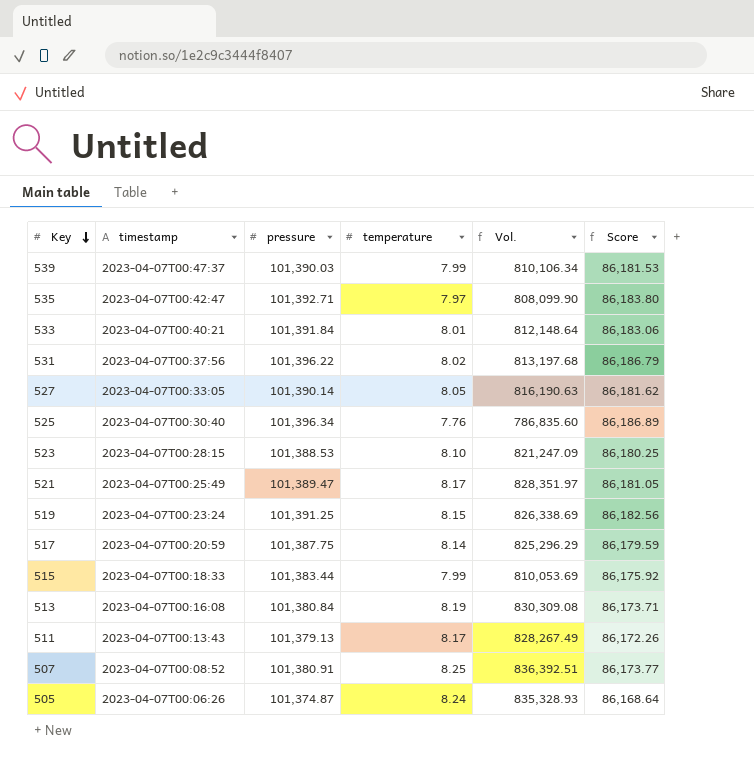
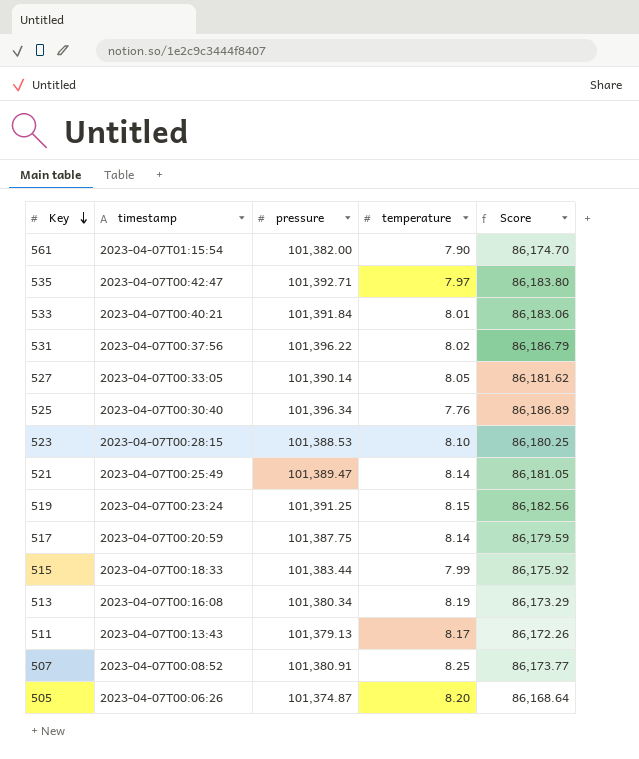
column Vol. | formula: [pressure] * [temperature] -> none
row 539: 2023-04-07T00:47:37 | 101,390.03 | 7.99 | 810,106.34 | 86,181.53 -> none
row 561: none -> 2023-04-07T01:15:54 | 101,382.00 | 7.90 | 86,174.70
521 | temperature: 8.17 -> 8.14
513 | pressure: 101,380.84 -> 101,380.34
513 | Score: 86,173.71 -> 86,173.29
505 | temperature: 8.24 -> 8.20

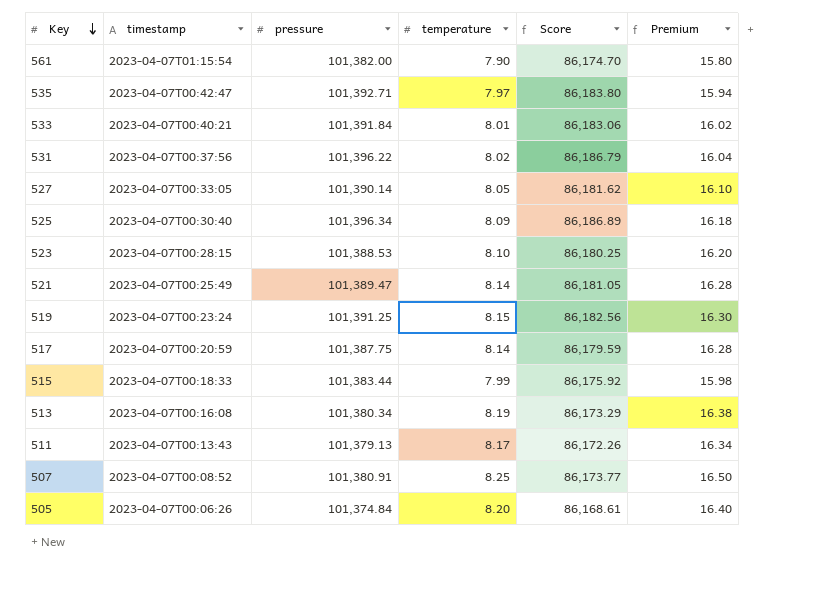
column Premium | formula: none -> [temperature] * 2
525 | temperature: 7.76 -> 8.09
505 | pressure: 101,374.87 -> 101,374.84
505 | Score: 86,168.64 -> 86,168.61

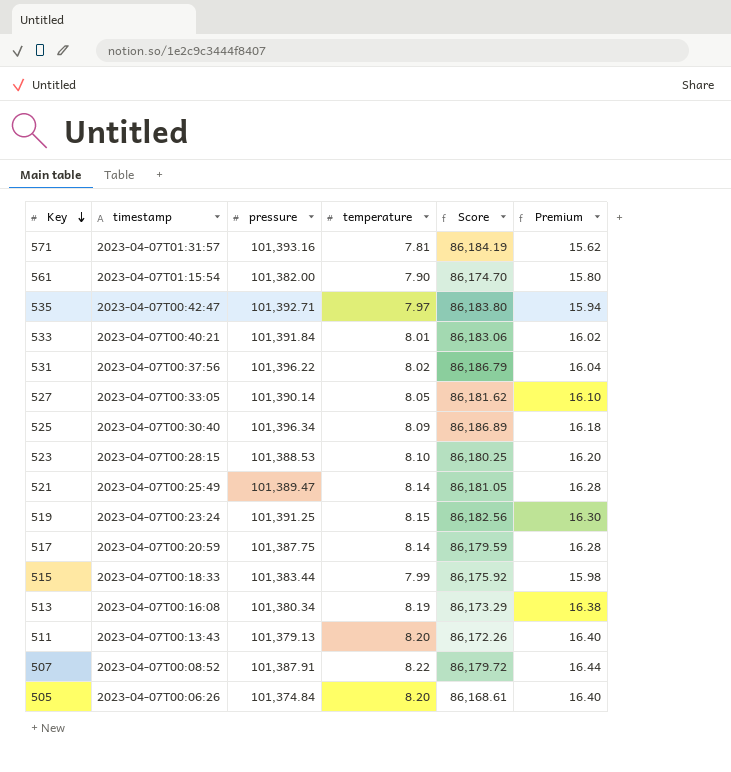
row 571: none -> 2023-04-07T01:31:57 | 101,393.16 | 7.81 | 86,184.19 | 15.62
511 | temperature: 8.17 -> 8.20
511 | Premium: 16.34 -> 16.40
507 | pressure: 101,380.91 -> 101,387.91
507 | temperature: 8.25 -> 8.22
507 | Score: 86,173.77 -> 86,179.72
507 | Premium: 16.50 -> 16.44

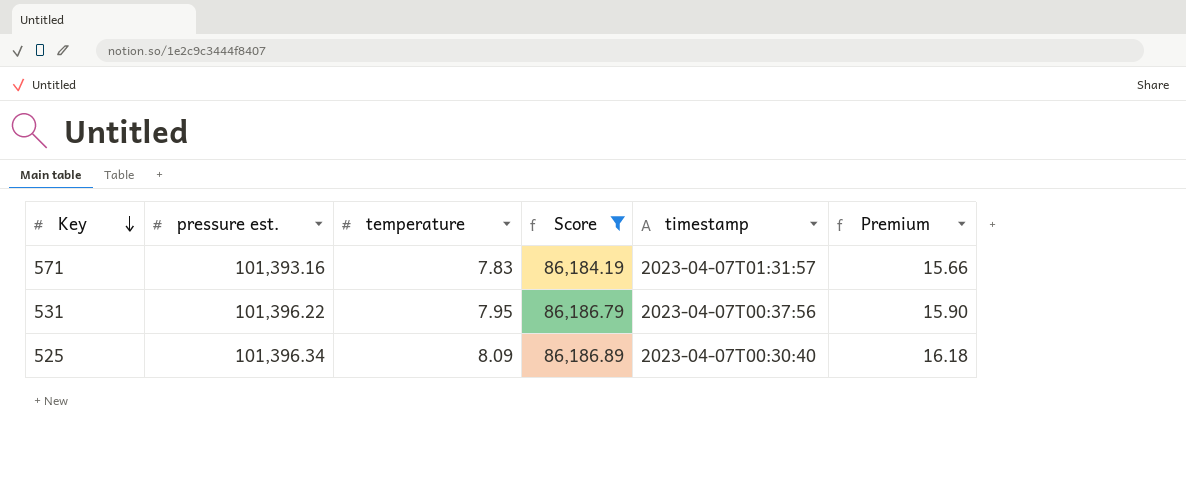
filter: none -> Score >= 86,184.19
column name: pressure -> pressure est.
column timestamp | position: 2 -> 5
571 | temperature: 7.81 -> 7.83
571 | Premium: 15.62 -> 15.66
531 | temperature: 8.02 -> 7.95
531 | Premium: 16.04 -> 15.90

